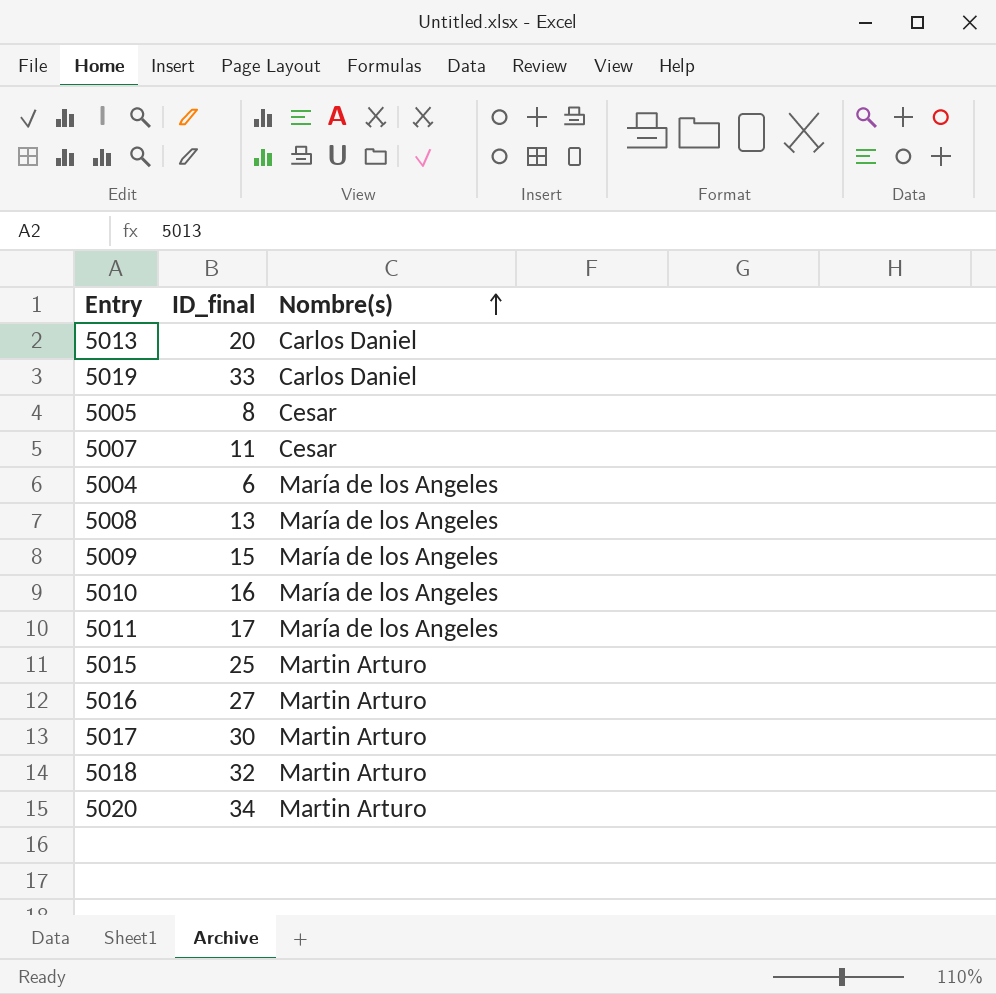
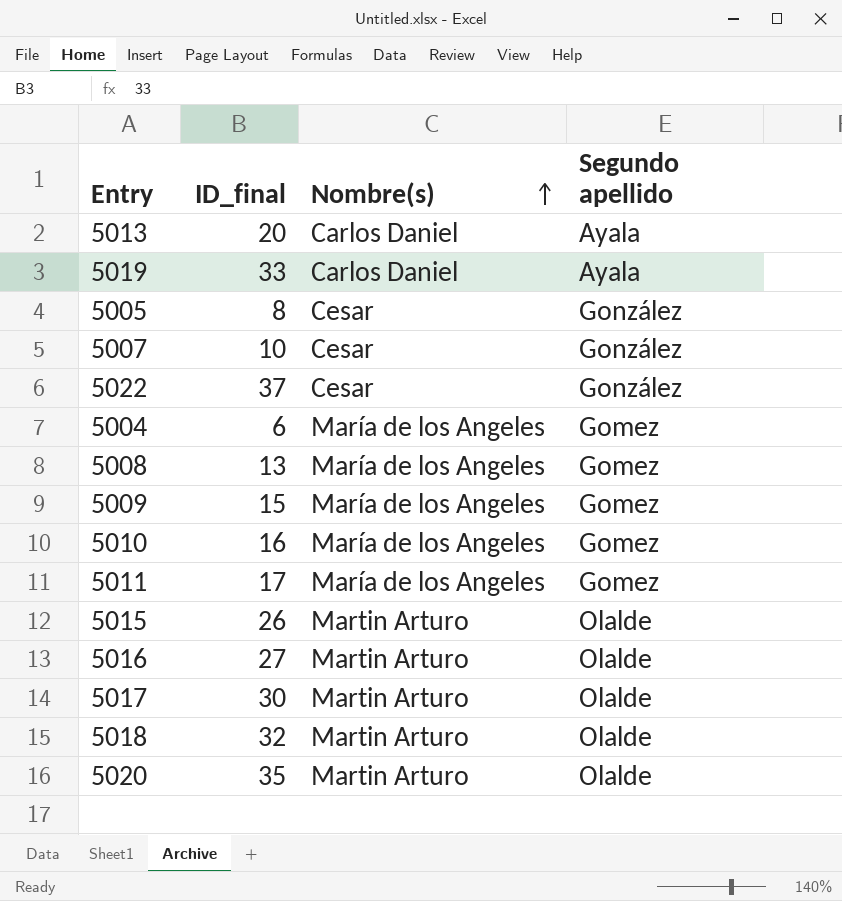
column Segundo apellido | position: none -> 4
5007 | ID_final: 11 -> 10
row 5022: none -> 37 | Cesar | González
5015 | ID_final: 25 -> 26
5020 | ID_final: 34 -> 35

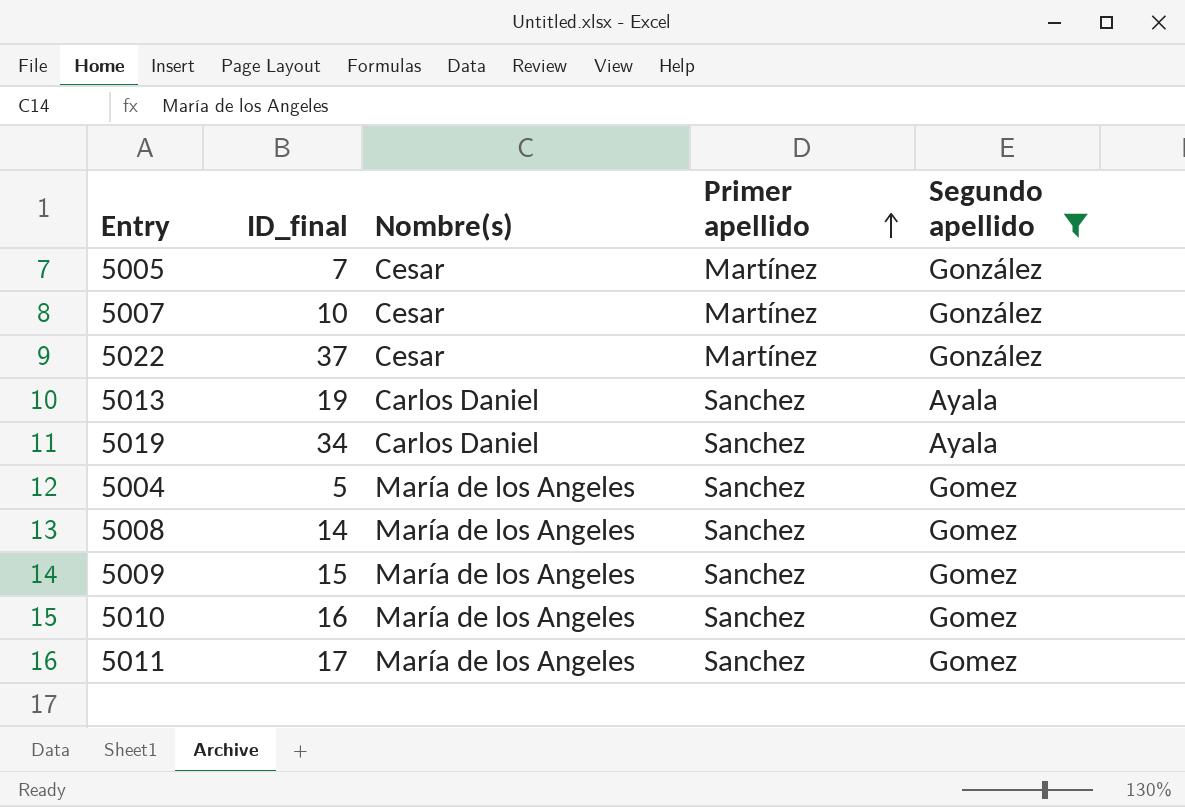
filter: none -> Segundo apellido != Olalde
row order: Nombre(s) ascending -> Primer apellido ascending
column Primer apellido | position: none -> 4
5005 | ID_final: 8 -> 7
5013 | ID_final: 20 -> 19
5019 | ID_final: 33 -> 34
5004 | ID_final: 6 -> 5
5008 | ID_final: 13 -> 14

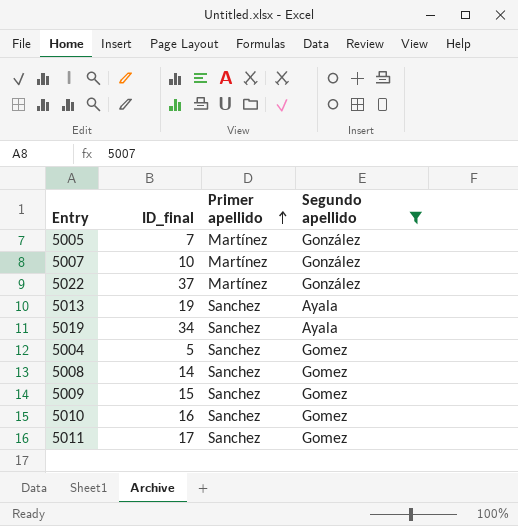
column Nombre(s) | position: 3 -> none

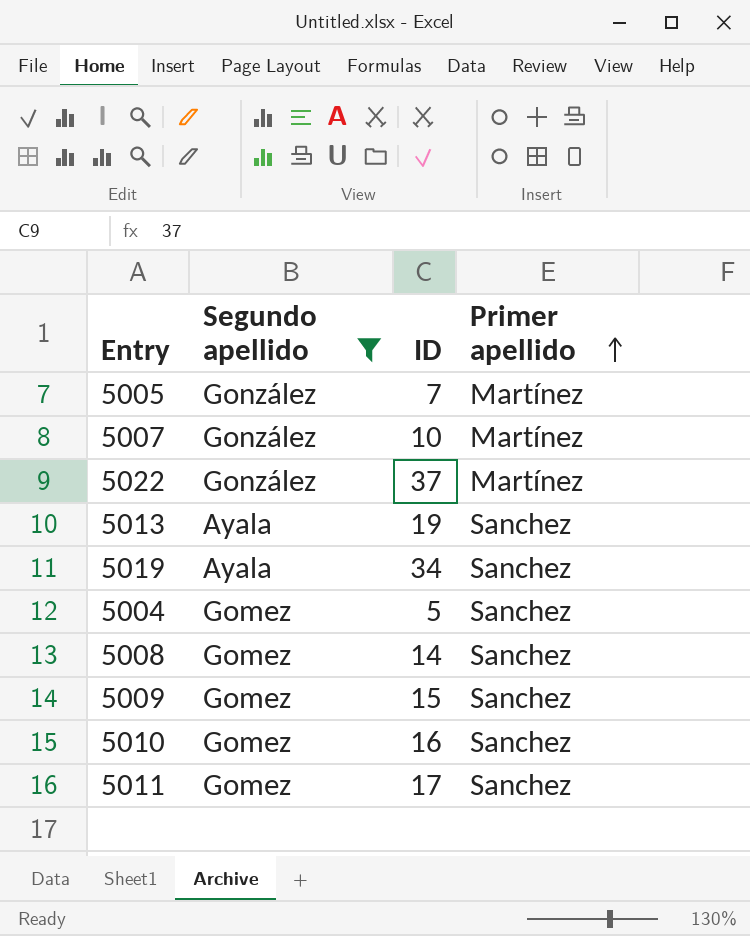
column Segundo apellido | position: 4 -> 2
column name: ID_final -> ID

